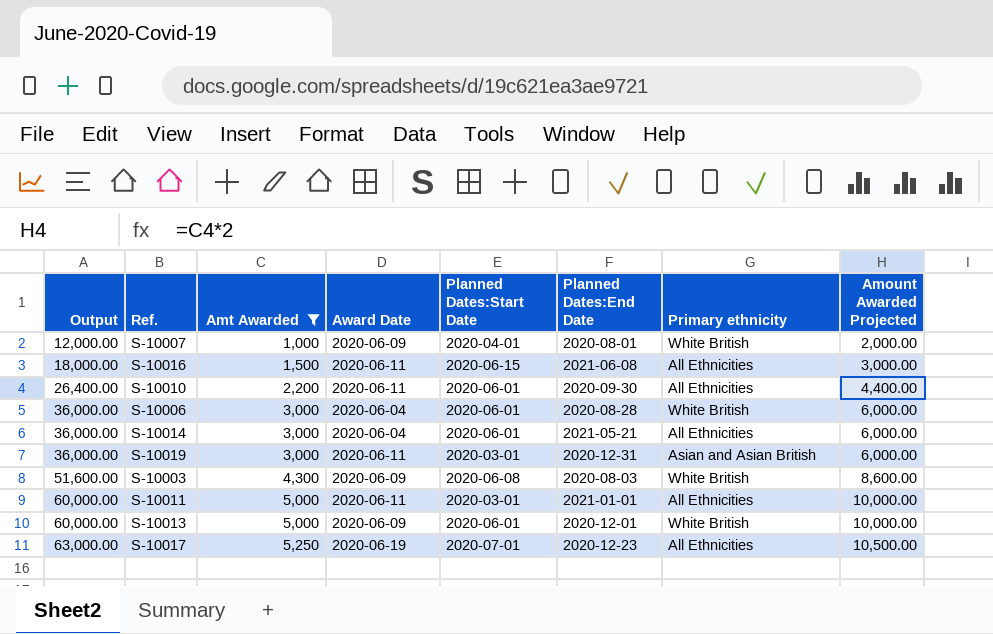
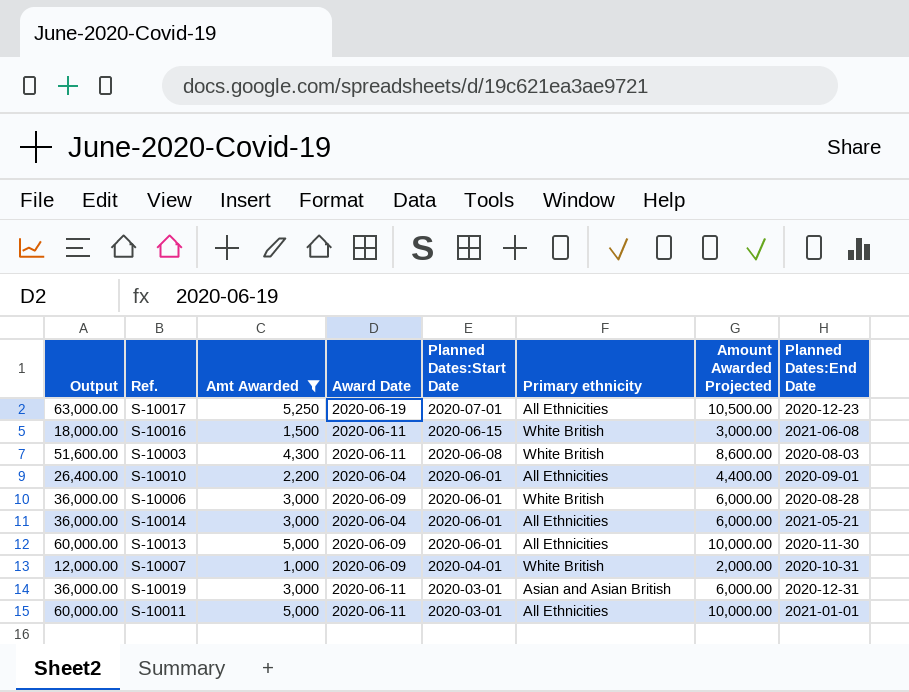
row order: Output ascending -> Planned Dates:Start Date descending
column Planned Dates:End Date | position: 6 -> 8
S-10016 | Primary ethnicity: All Ethnicities -> White British
S-10003 | Award Date: 2020-06-09 -> 2020-06-11
S-10010 | Award Date: 2020-06-11 -> 2020-06-04
S-10010 | Planned Dates:End Date: 2020-09-30 -> 2020-09-01
S-10006 | Award Date: 2020-06-04 -> 2020-06-09
S-10013 | Primary ethnicity: White British -> All Ethnicities
S-10013 | Planned Dates:End Date: 2020-12-01 -> 2020-11-30
S-10007 | Planned Dates:End Date: 2020-08-01 -> 2020-10-31

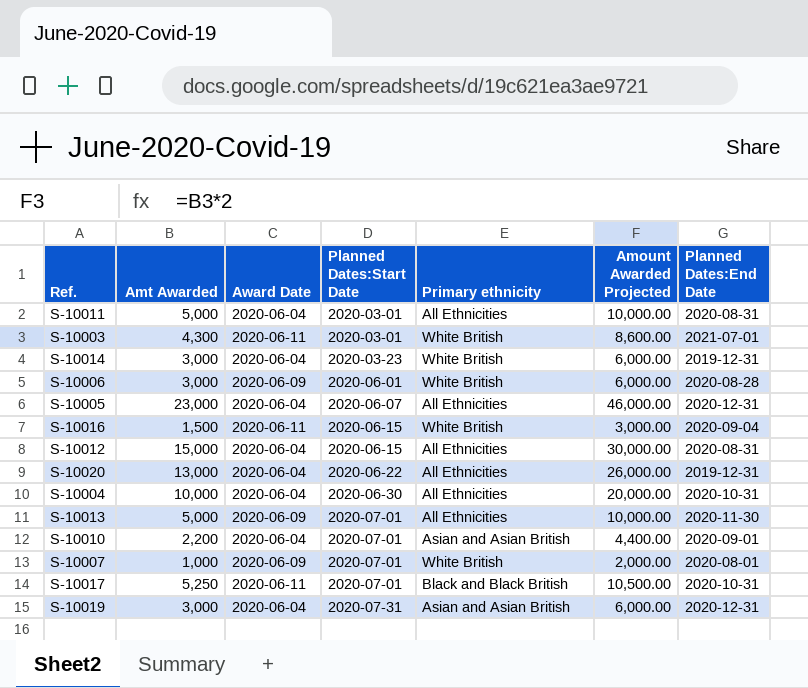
filter: Amt Awarded <= 5,250 -> none
row order: Planned Dates:Start Date descending -> Planned Dates:Start Date ascending
column Output | formula: [Amt Awarded] * 12 -> none
S-10011 | Award Date: 2020-06-11 -> 2020-06-04
S-10011 | Planned Dates:End Date: 2021-01-01 -> 2020-08-31
S-10003 | Planned Dates:Start Date: 2020-06-08 -> 2020-03-01
S-10003 | Planned Dates:End Date: 2020-08-03 -> 2021-07-01
S-10014 | Planned Dates:Start Date: 2020-06-01 -> 2020-03-23
S-10014 | Primary ethnicity: All Ethnicities -> White British
S-10014 | Planned Dates:End Date: 2021-05-21 -> 2019-12-31
S-10016 | Planned Dates:End Date: 2021-06-08 -> 2020-09-04
S-10013 | Planned Dates:Start Date: 2020-06-01 -> 2020-07-01
S-10010 | Planned Dates:Start Date: 2020-06-01 -> 2020-07-01
S-10010 | Primary ethnicity: All Ethnicities -> Asian and Asian British
S-10007 | Planned Dates:Start Date: 2020-04-01 -> 2020-07-01
S-10007 | Planned Dates:End Date: 2020-10-31 -> 2020-08-01
S-10017 | Award Date: 2020-06-19 -> 2020-06-11
S-10017 | Primary ethnicity: All Ethnicities -> Black and Black British
S-10017 | Planned Dates:End Date: 2020-12-23 -> 2020-10-31
S-10019 | Award Date: 2020-06-11 -> 2020-06-04
S-10019 | Planned Dates:Start Date: 2020-03-01 -> 2020-07-31

